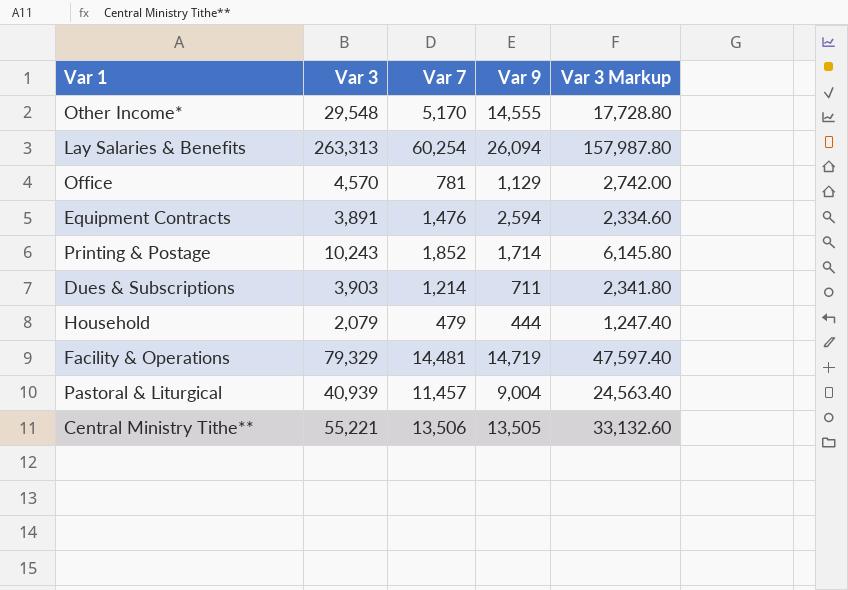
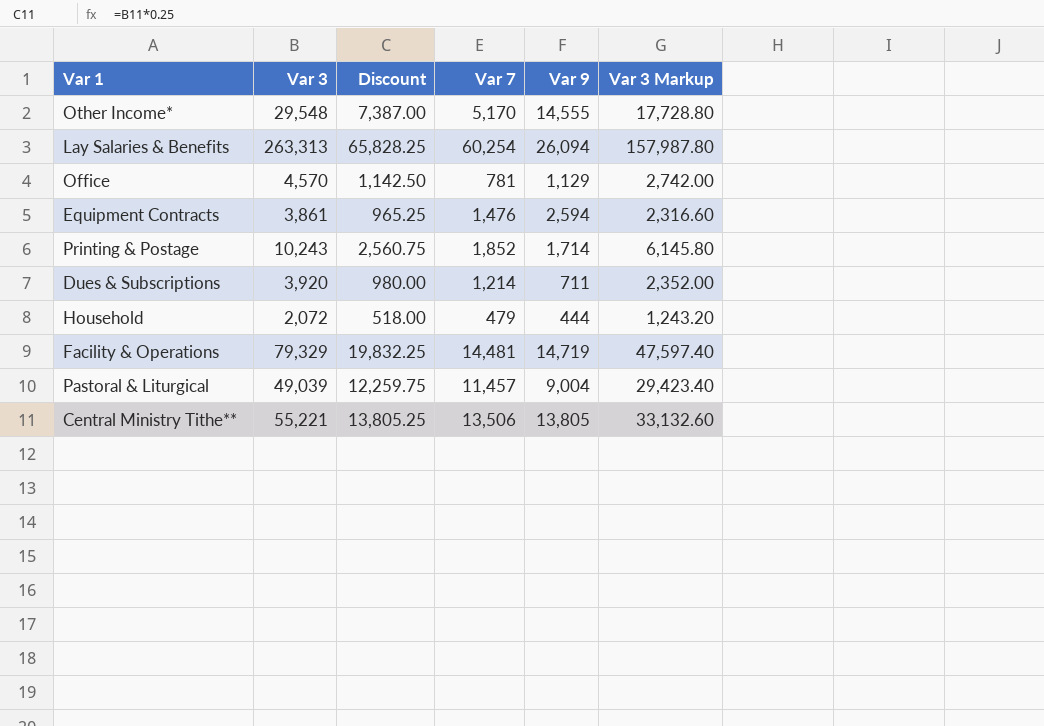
column Discount | formula: none -> [Var 3] * 0.25
Equipment Contracts | Var 3: 3,891 -> 3,861
Equipment Contracts | Var 3 Markup: 2,334.60 -> 2,316.60
Dues & Subscriptions | Var 3: 3,903 -> 3,920
Dues & Subscriptions | Var 3 Markup: 2,341.80 -> 2,352.00
Household | Var 3: 2,079 -> 2,072
Household | Var 3 Markup: 1,247.40 -> 1,243.20
Pastoral & Liturgical | Var 3: 40,939 -> 49,039
Pastoral & Liturgical | Var 3 Markup: 24,563.40 -> 29,423.40
Central Ministry Tithe** | Var 9: 13,505 -> 13,805

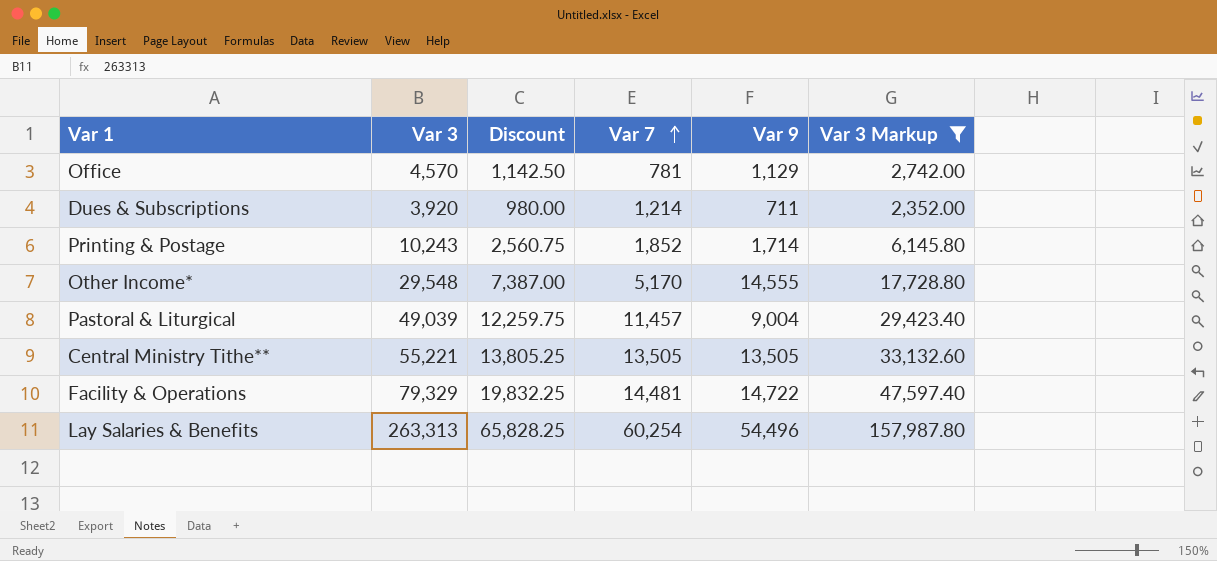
filter: none -> Var 3 Markup >= 2,352.00
row order: none -> Var 7 ascending
Central Ministry Tithe** | Var 7: 13,506 -> 13,505
Central Ministry Tithe** | Var 9: 13,805 -> 13,505
Facility & Operations | Var 9: 14,719 -> 14,722
Lay Salaries & Benefits | Var 9: 26,094 -> 54,496

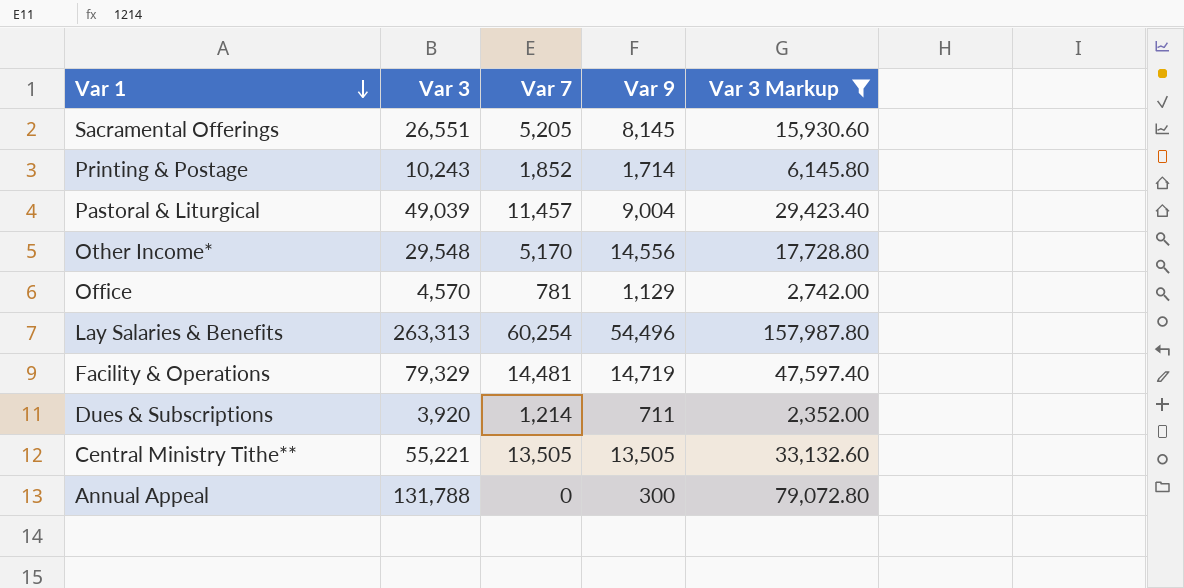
row order: Var 7 ascending -> Var 1 descending
column Discount | formula: [Var 3] * 0.25 -> none
row Sacramental Offerings: none -> 26,551 | 5,205 | 8,145 | 15,930.60
Other Income* | Var 9: 14,555 -> 14,556
Facility & Operations | Var 9: 14,722 -> 14,719
row Annual Appeal: none -> 131,788 | 0 | 300 | 79,072.80

